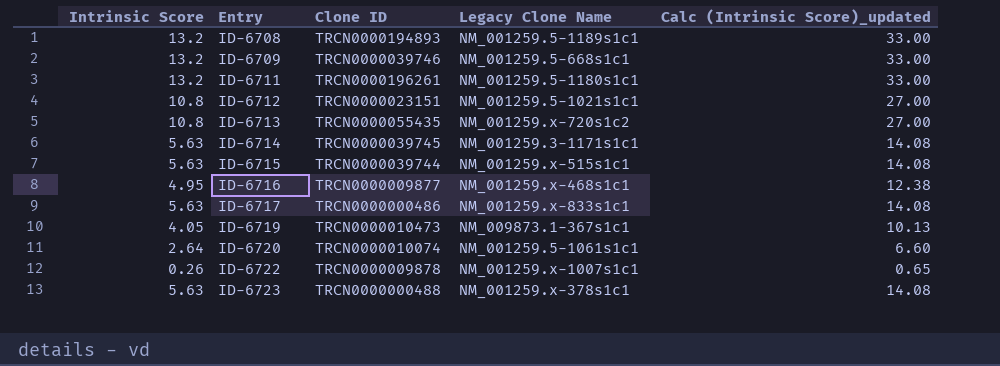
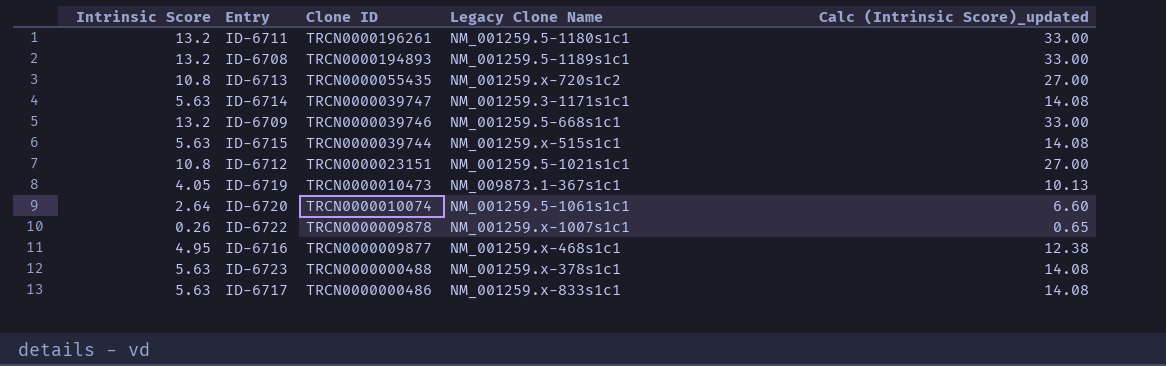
row order: Entry ascending -> Clone ID descending
ID-6714 | Clone ID: TRCN0000039745 -> TRCN0000039747

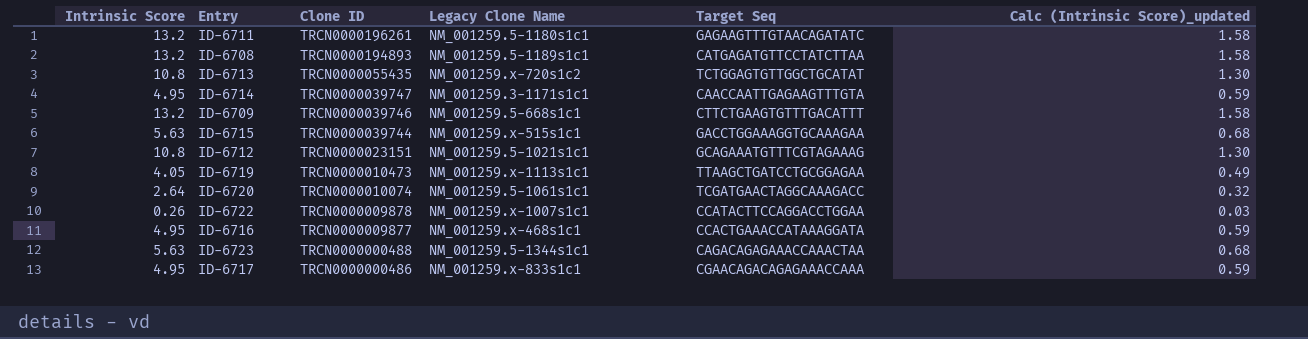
column Target Seq | position: none -> 5
column Calc (Intrinsic Score)_updated | formula: [Intrinsic Score] * 2.5 -> [Intrinsic Score] * 0.12
ID-6714 | Intrinsic Score: 5.63 -> 4.95
ID-6719 | Legacy Clone Name: NM_009873.1-367s1c1 -> NM_001259.x-1113s1c1
ID-6723 | Legacy Clone Name: NM_001259.x-378s1c1 -> NM_001259.5-1344s1c1
ID-6717 | Intrinsic Score: 5.63 -> 4.95

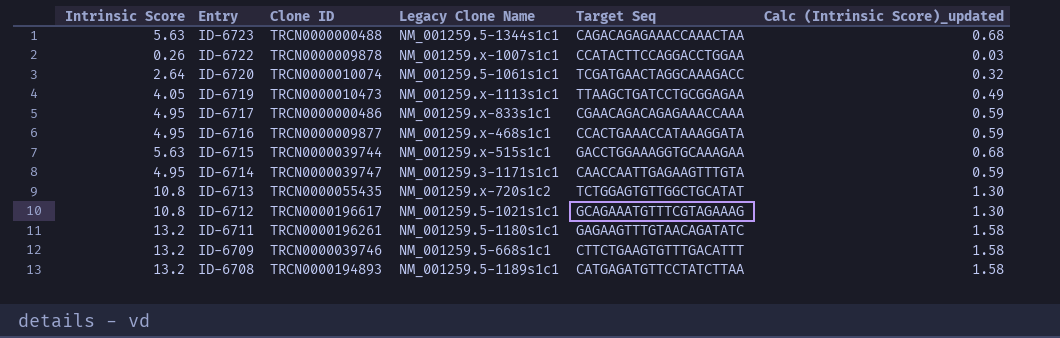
row order: Clone ID descending -> Entry descending
ID-6712 | Clone ID: TRCN0000023151 -> TRCN0000196617

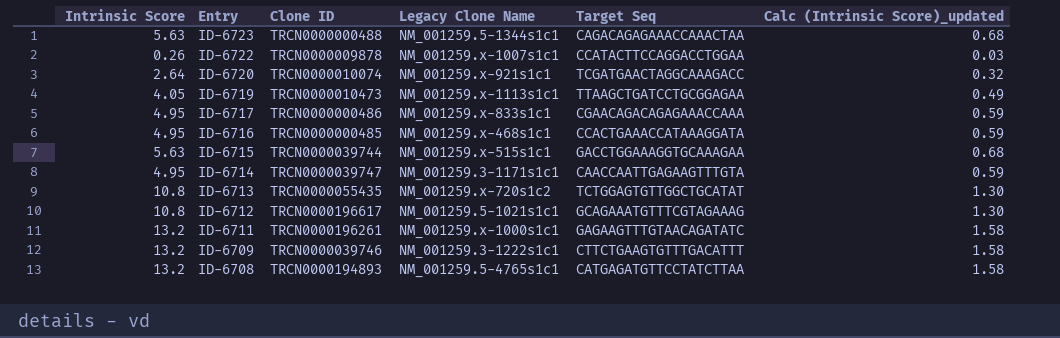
ID-6720 | Legacy Clone Name: NM_001259.5-1061s1c1 -> NM_001259.x-921s1c1
ID-6716 | Clone ID: TRCN0000009877 -> TRCN0000000485
ID-6711 | Legacy Clone Name: NM_001259.5-1180s1c1 -> NM_001259.x-1000s1c1
ID-6709 | Legacy Clone Name: NM_001259.5-668s1c1 -> NM_001259.3-1222s1c1
ID-6708 | Legacy Clone Name: NM_001259.5-1189s1c1 -> NM_001259.5-4765s1c1

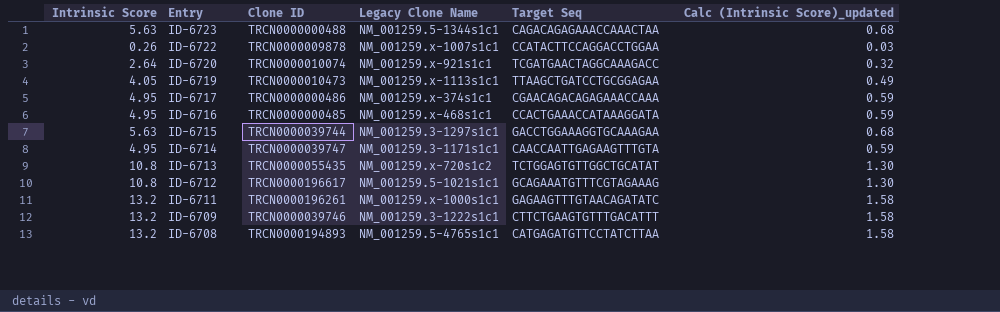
ID-6717 | Legacy Clone Name: NM_001259.x-833s1c1 -> NM_001259.x-374s1c1
ID-6715 | Legacy Clone Name: NM_001259.x-515s1c1 -> NM_001259.3-1297s1c1

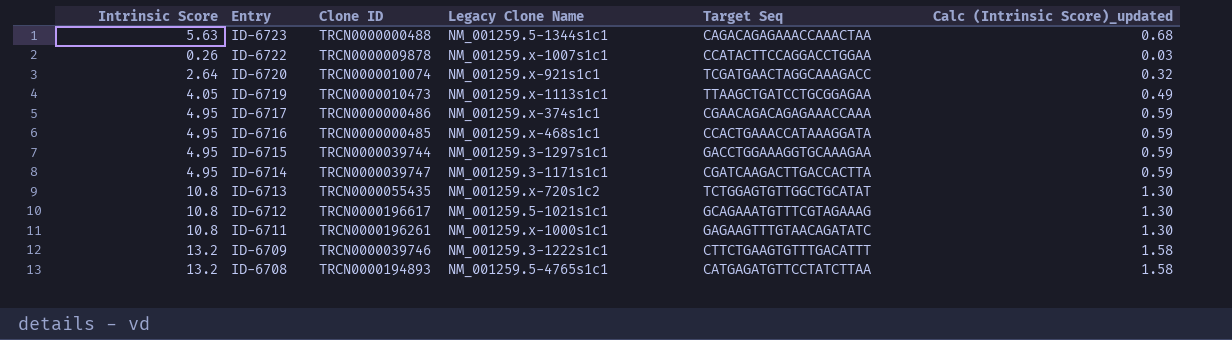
ID-6715 | Intrinsic Score: 5.63 -> 4.95
ID-6715 | Calc (Intrinsic Score)_updated: 0.68 -> 0.59
ID-6714 | Target Seq: CAACCAATTGAGAAGTTTGTA -> CGATCAAGACTTGACCACTTA
ID-6711 | Intrinsic Score: 13.2 -> 10.8
ID-6711 | Calc (Intrinsic Score)_updated: 1.58 -> 1.30

